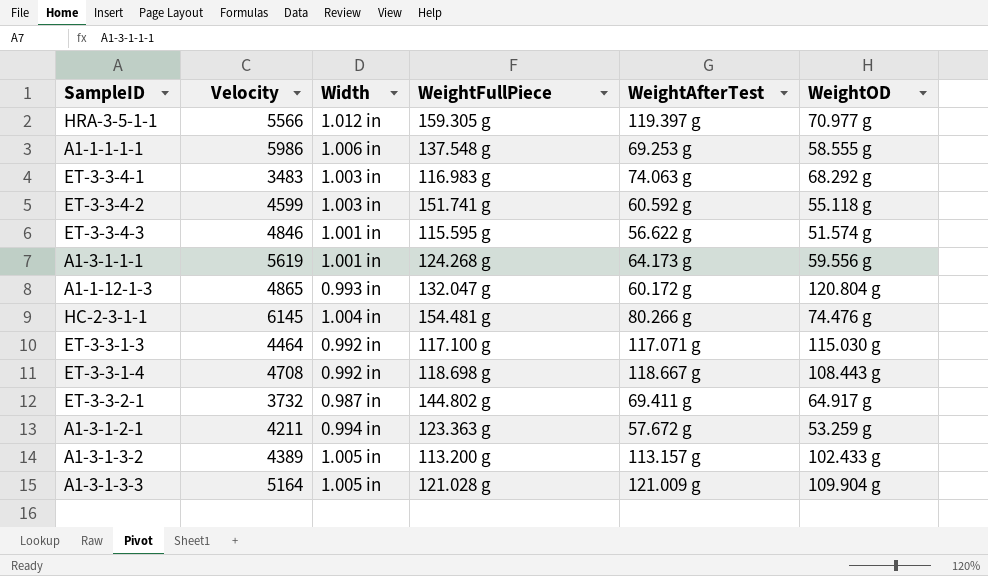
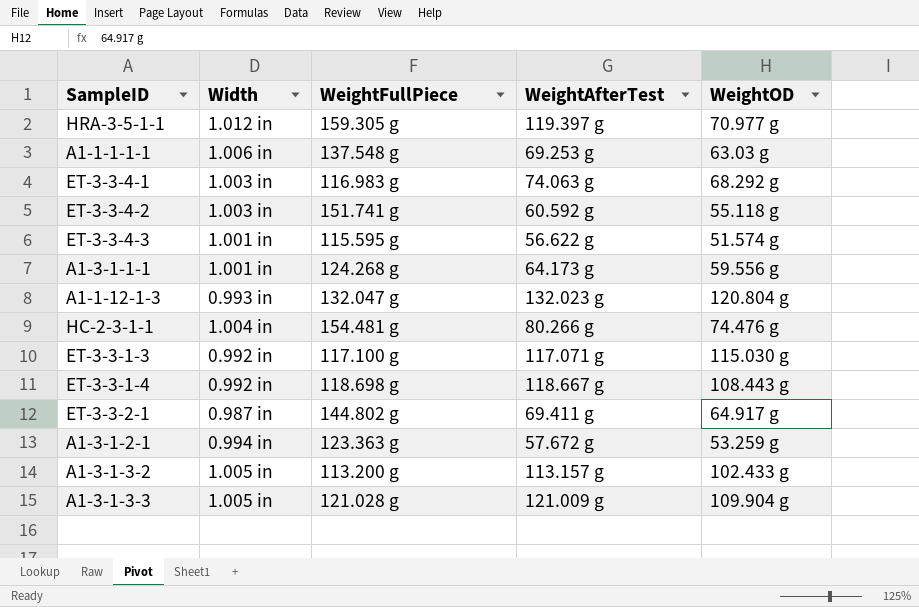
column Velocity | position: 2 -> none
A1-1-1-1-1 | WeightOD: 58.555 g -> 63.03 g
A1-1-12-1-3 | WeightAfterTest: 60.172 g -> 132.023 g

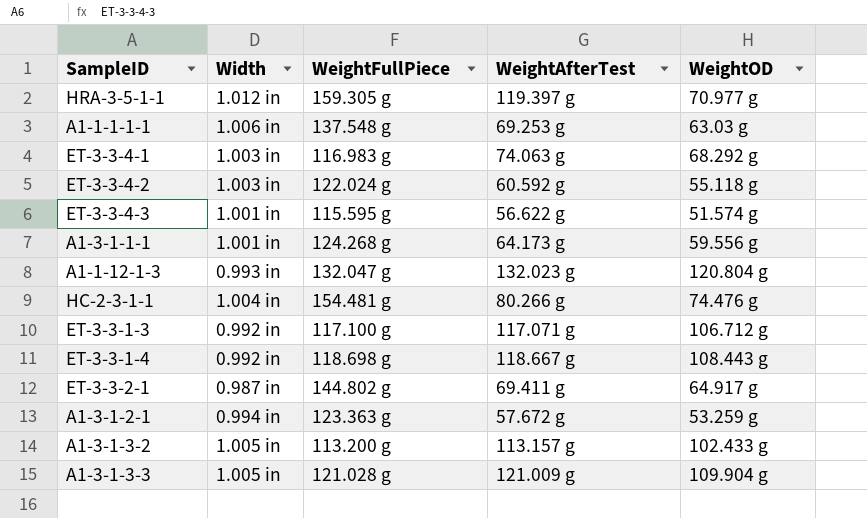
ET-3-3-4-2 | WeightFullPiece: 151.741 g -> 122.024 g
ET-3-3-1-3 | WeightOD: 115.030 g -> 106.712 g

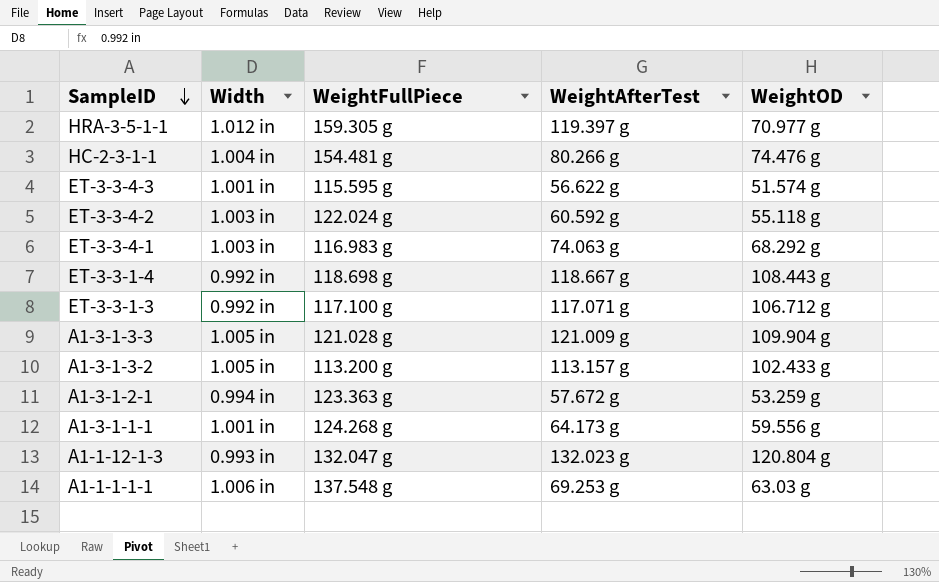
row order: none -> SampleID descending
row ET-3-3-2-1: 0.987 in | 144.802 g | 69.411 g | 64.917 g -> none

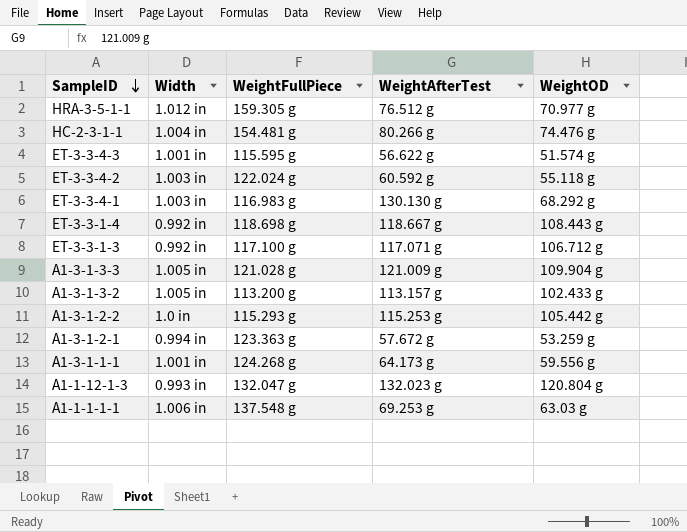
HRA-3-5-1-1 | WeightAfterTest: 119.397 g -> 76.512 g
ET-3-3-4-1 | WeightAfterTest: 74.063 g -> 130.130 g
row A1-3-1-2-2: none -> 1.0 in | 115.293 g | 115.253 g | 105.442 g

